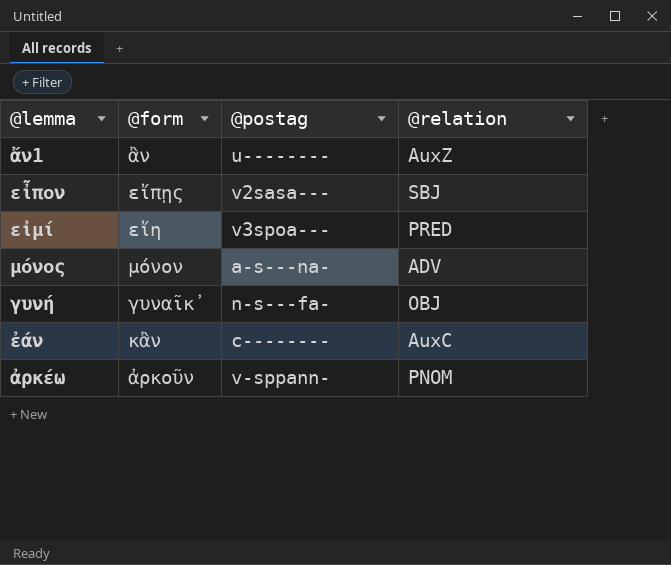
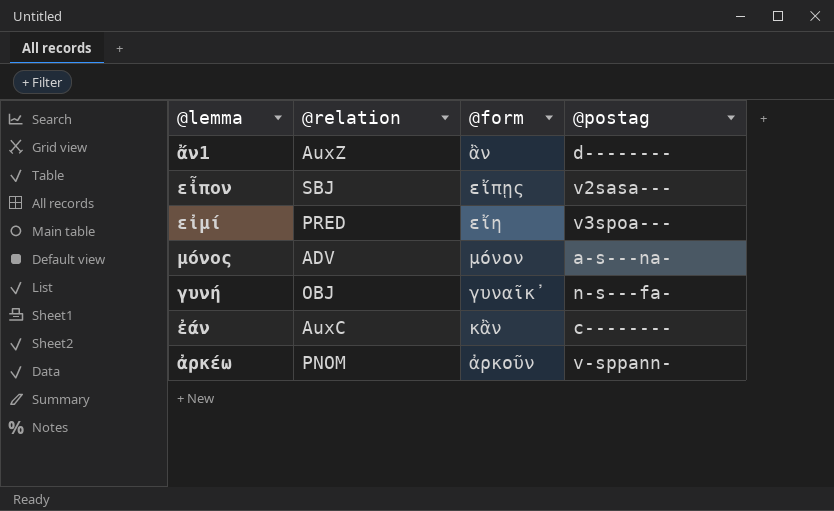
column @relation | position: 4 -> 2
ἄν1 | @postag: u-------- -> d--------

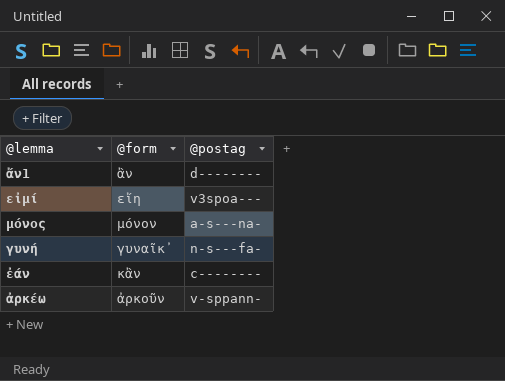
column @relation | position: 2 -> none
row εἶπον: SBJ | εἴπῃς | v2sasa--- -> none

